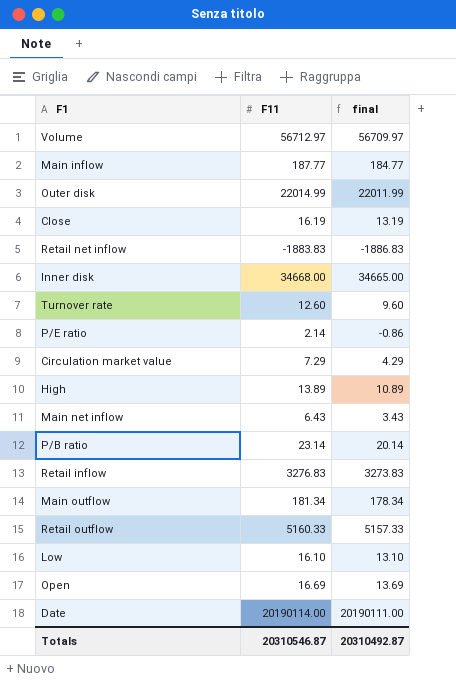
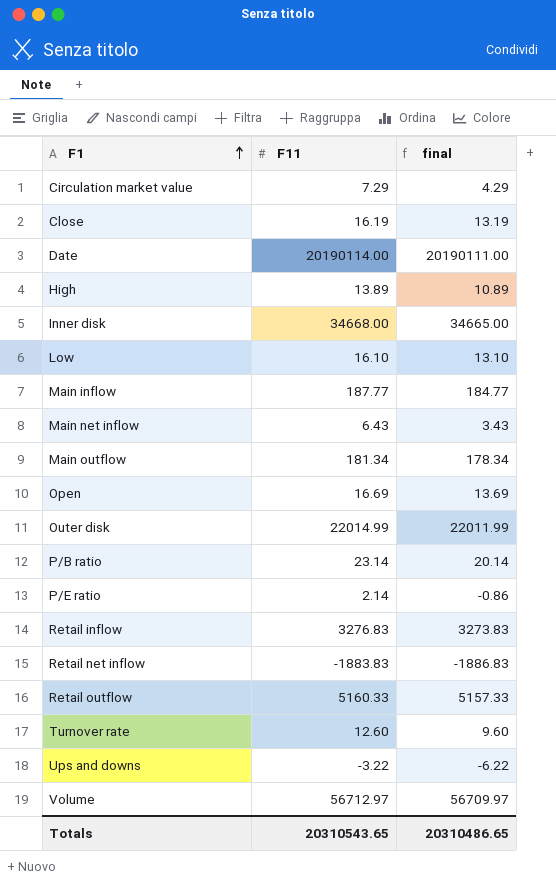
row order: none -> F1 ascending
row Ups and downs: none -> -3.22 | -6.22
Totals | F11: 20310546.87 -> 20310543.65
Totals | final: 20310492.87 -> 20310486.65

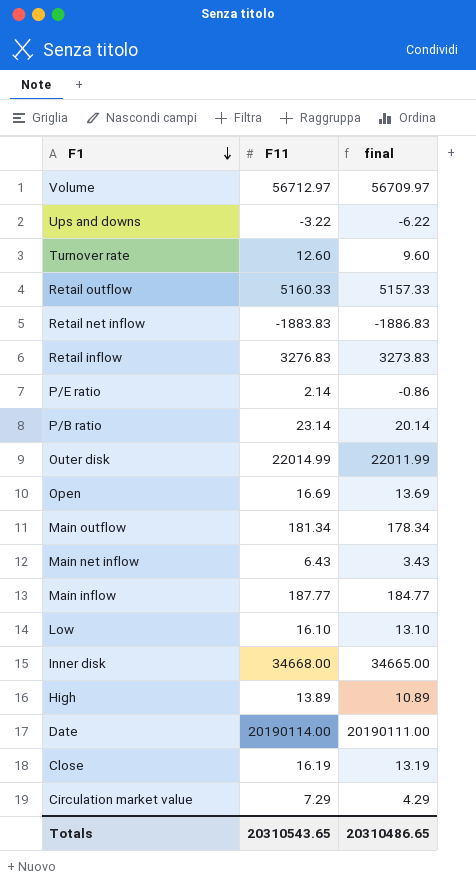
row order: F1 ascending -> F1 descending

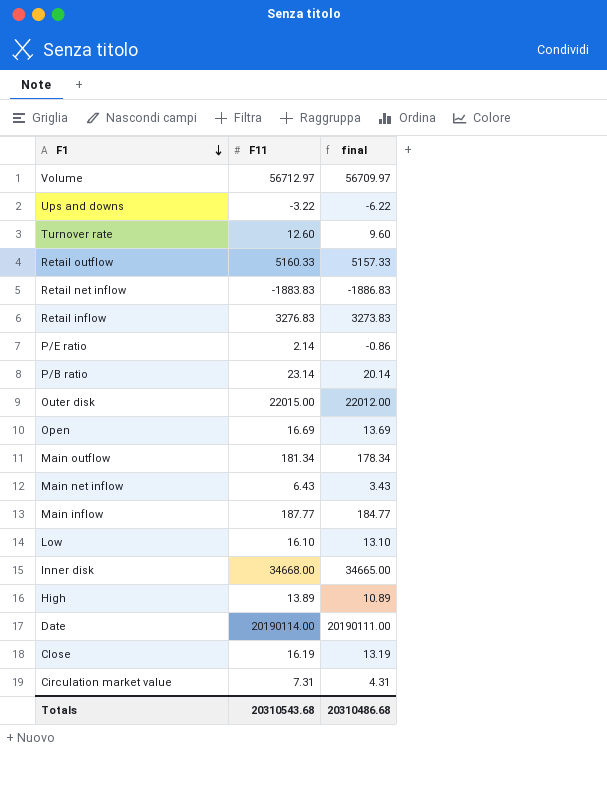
Outer disk | F11: 22014.99 -> 22015.00
Outer disk | final: 22011.99 -> 22012.00
Circulation market value | F11: 7.29 -> 7.31
Circulation market value | final: 4.29 -> 4.31
Totals | F11: 20310543.65 -> 20310543.68
Totals | final: 20310486.65 -> 20310486.68

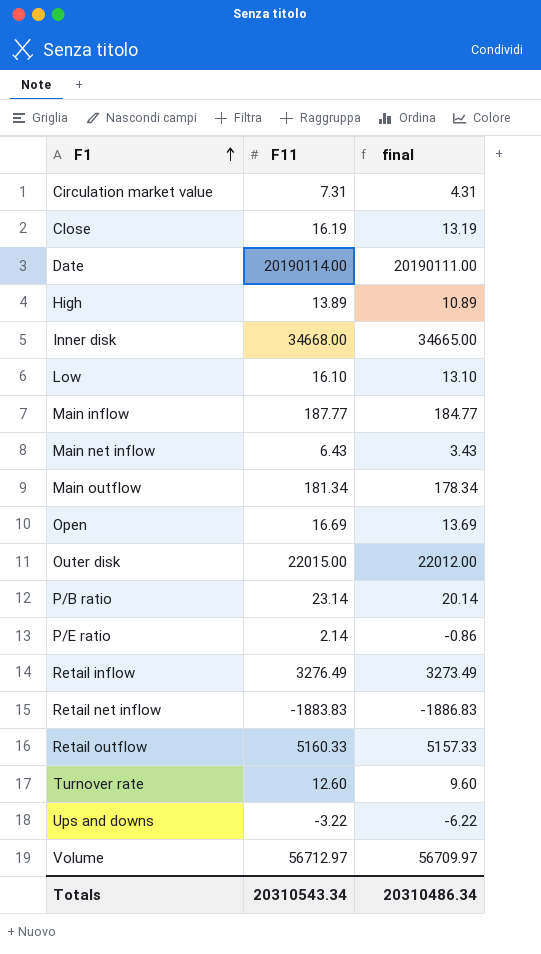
row order: F1 descending -> F1 ascending
Retail inflow | F11: 3276.83 -> 3276.49
Retail inflow | final: 3273.83 -> 3273.49
Totals | F11: 20310543.68 -> 20310543.34
Totals | final: 20310486.68 -> 20310486.34

